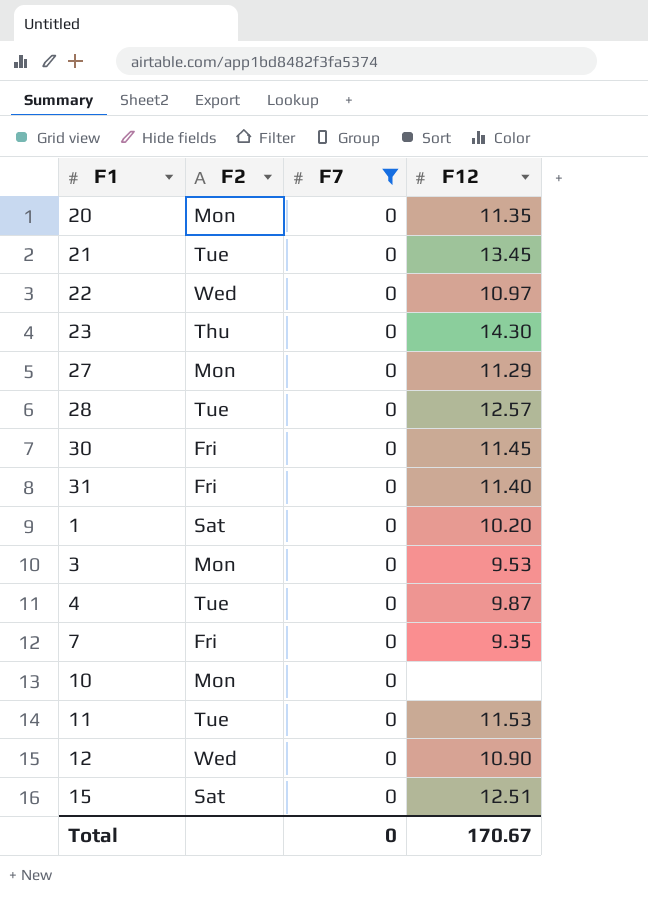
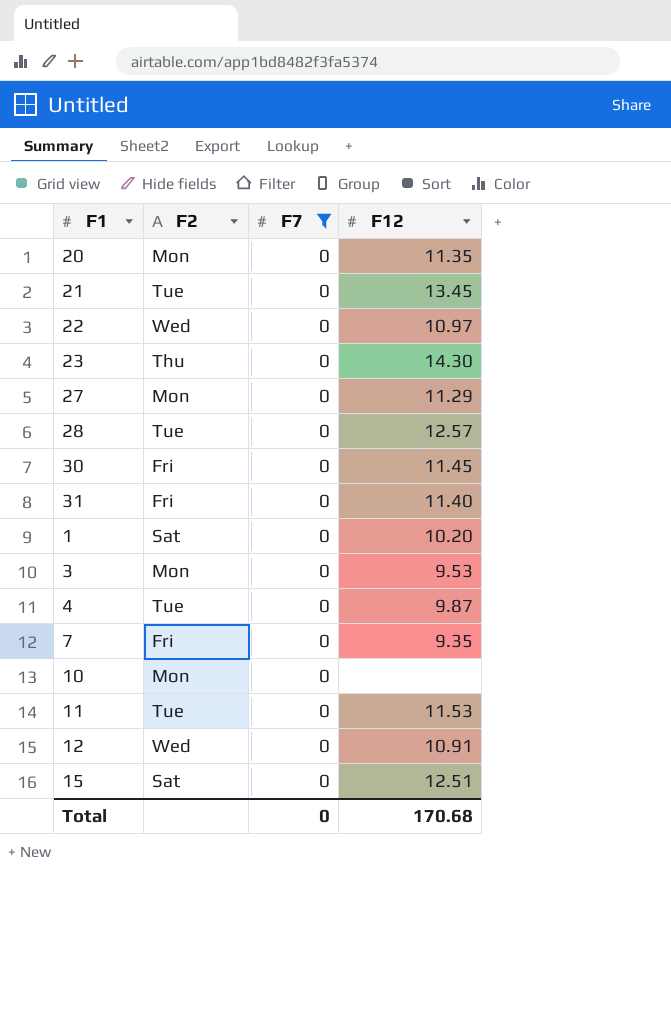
12 | F12: 10.90 -> 10.91
Total | F12: 170.67 -> 170.68

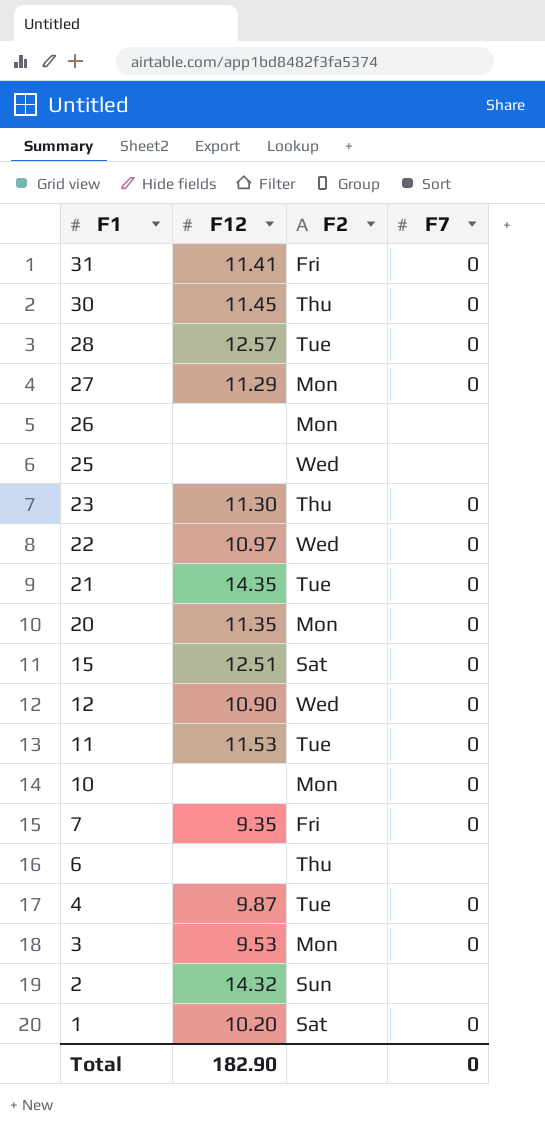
filter: F7 = 0 -> none
row order: none -> F1 descending
column F12 | position: 4 -> 2
31 | F12: 11.40 -> 11.41
30 | F2: Fri -> Thu
23 | F12: 14.30 -> 11.30
21 | F12: 13.45 -> 14.35
12 | F12: 10.91 -> 10.90
Total | F12: 170.68 -> 182.90

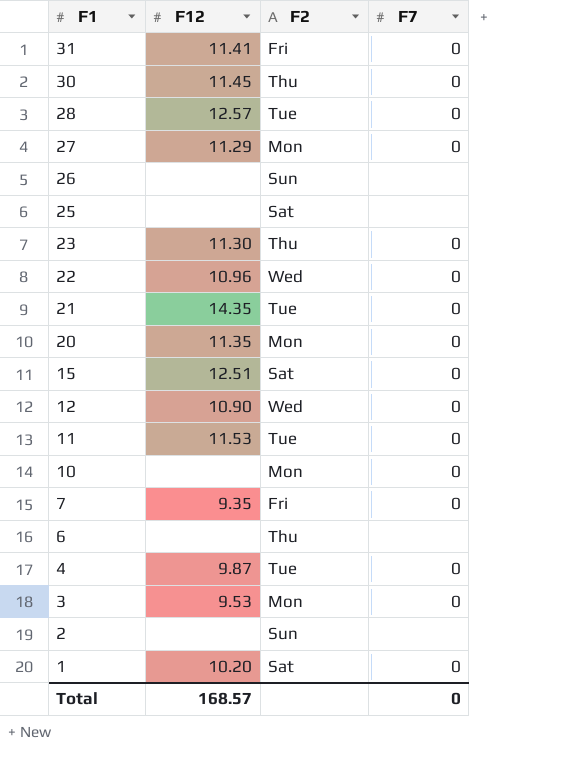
26 | F2: Mon -> Sun
25 | F2: Wed -> Sat
22 | F12: 10.97 -> 10.96
2 | F12: 14.32 -> none
Total | F12: 182.90 -> 168.57

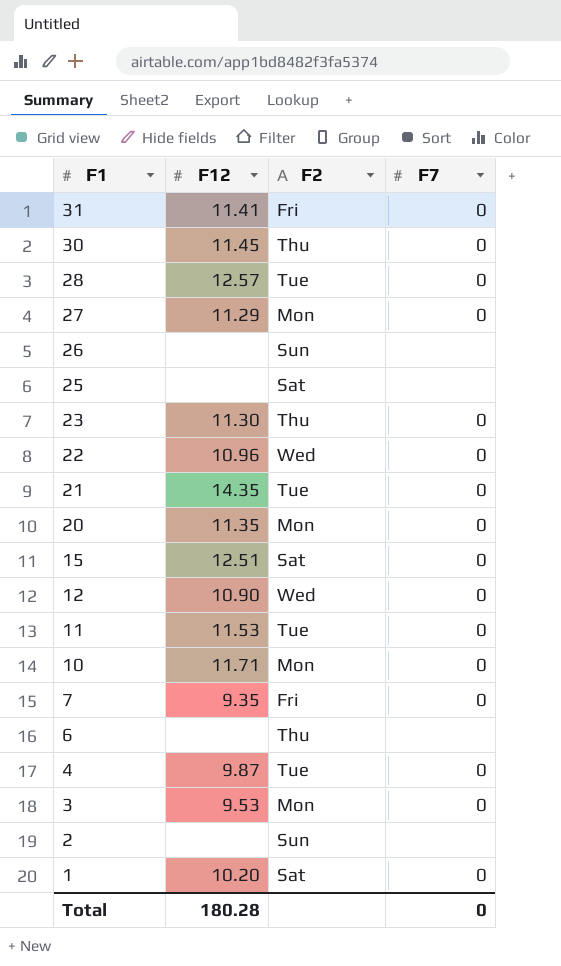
10 | F12: none -> 11.71
Total | F12: 168.57 -> 180.28

